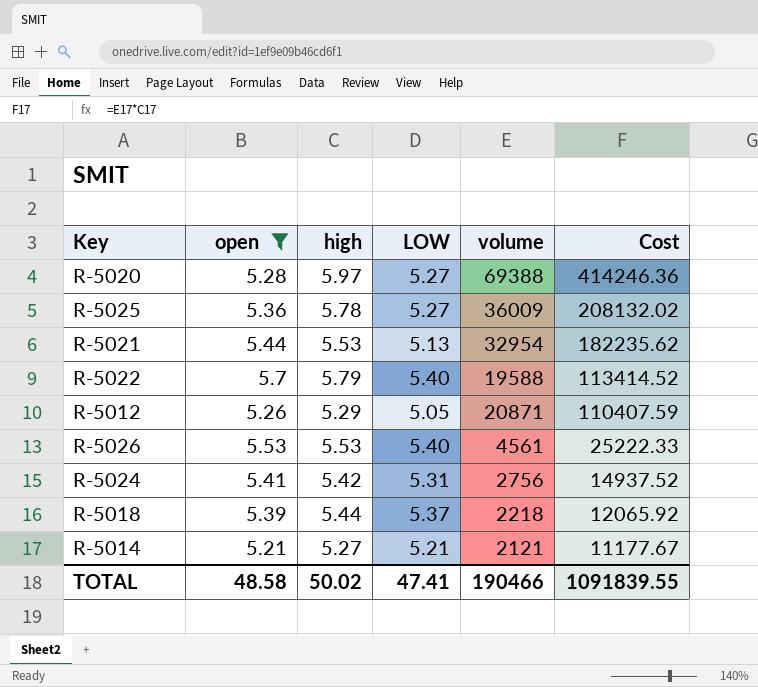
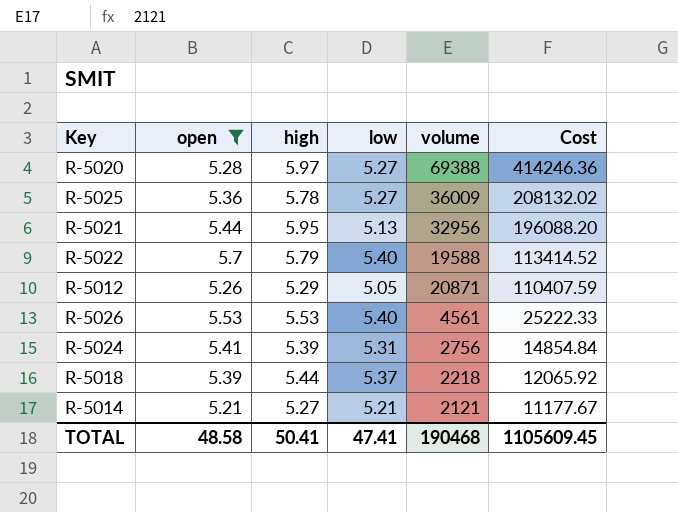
column name: LOW -> low
R-5021 | high: 5.53 -> 5.95
R-5021 | volume: 32954 -> 32956
R-5021 | Cost: 182235.62 -> 196088.20
R-5024 | high: 5.42 -> 5.39
R-5024 | Cost: 14937.52 -> 14854.84
TOTAL | high: 50.02 -> 50.41
TOTAL | volume: 190466 -> 190468
TOTAL | Cost: 1091839.55 -> 1105609.45

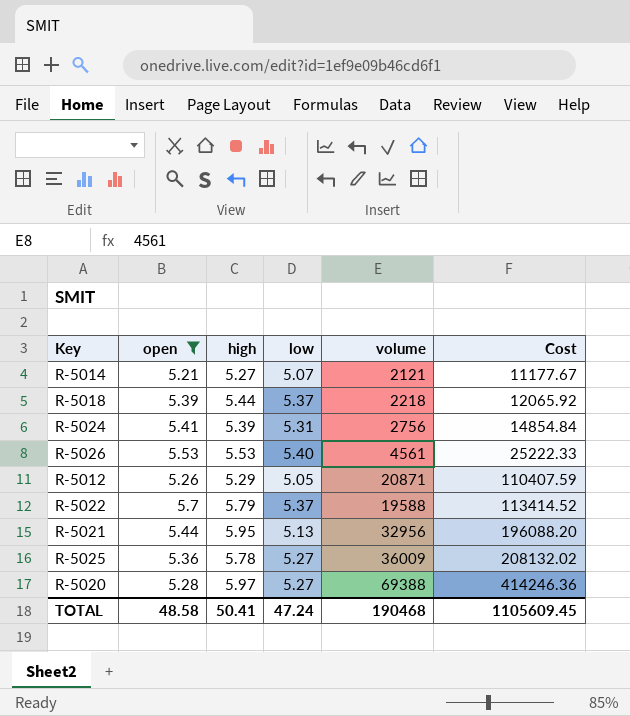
row order: Cost descending -> Cost ascending
R-5014 | low: 5.21 -> 5.07
R-5022 | low: 5.40 -> 5.37
TOTAL | low: 47.41 -> 47.24

